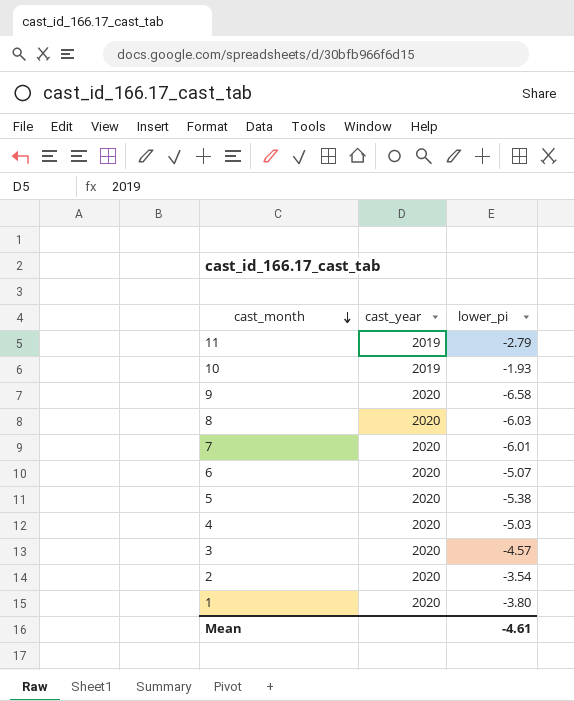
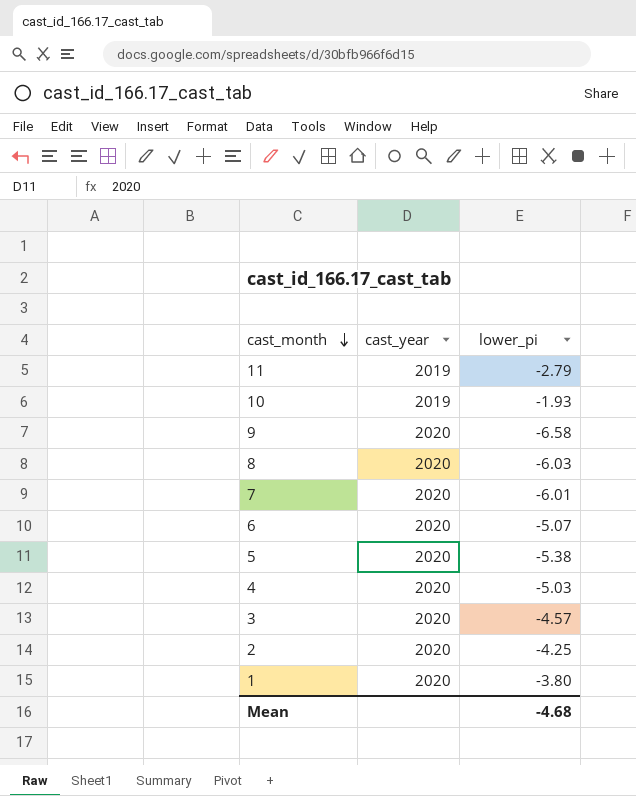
2 | lower_pi: -3.54 -> -4.25
Mean | lower_pi: -4.61 -> -4.68

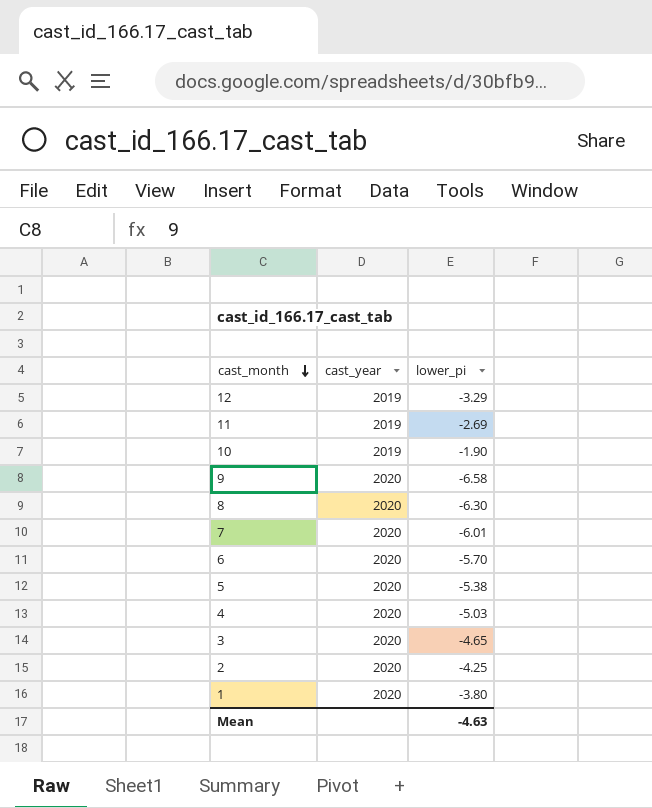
row 12: none -> 2019 | -3.29
11 | lower_pi: -2.79 -> -2.69
10 | lower_pi: -1.93 -> -1.90
8 | lower_pi: -6.03 -> -6.30
6 | lower_pi: -5.07 -> -5.70
3 | lower_pi: -4.57 -> -4.65
Mean | lower_pi: -4.68 -> -4.63

